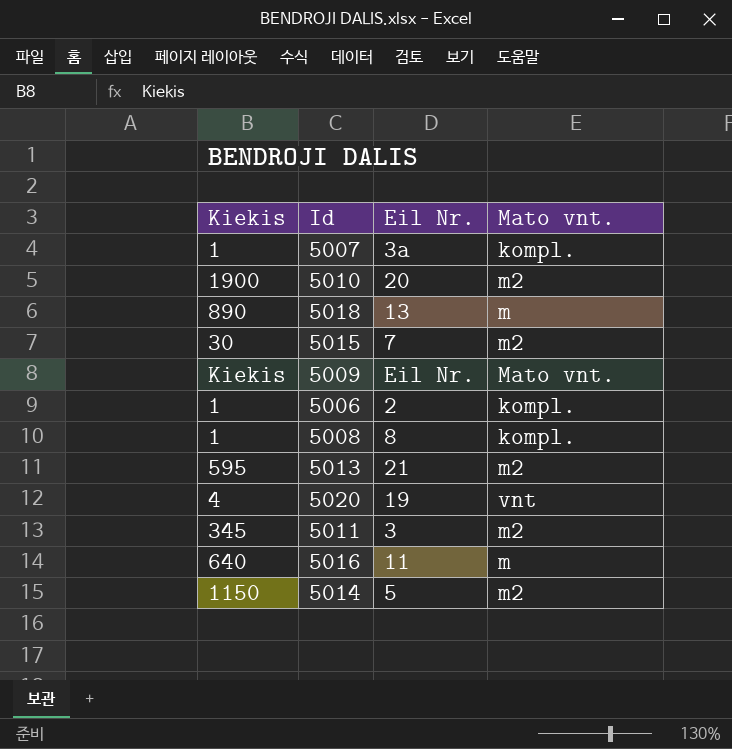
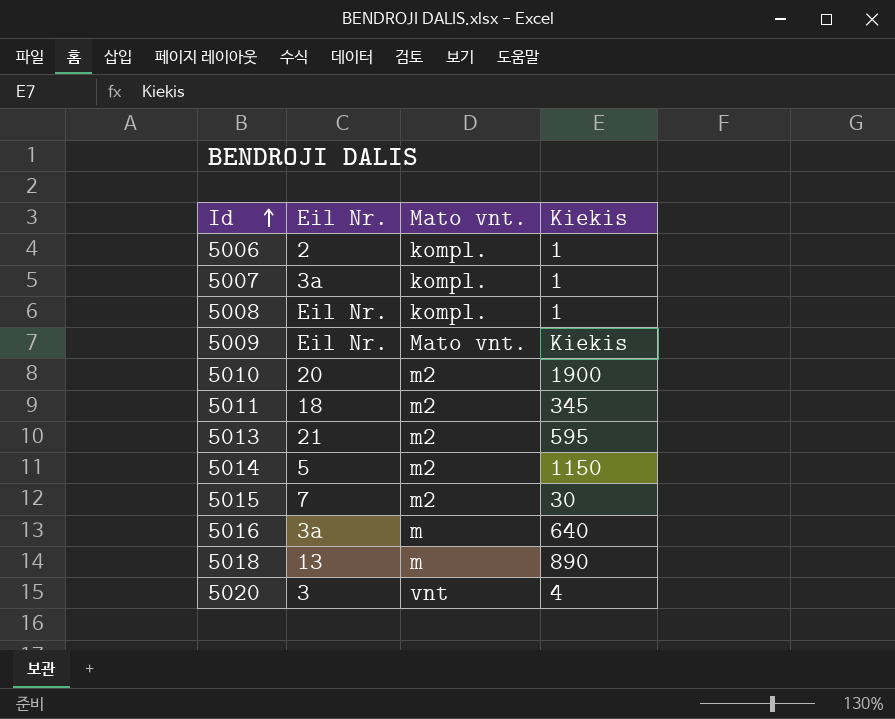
row order: none -> Id ascending
column Kiekis | position: 1 -> 4
5008 | Eil Nr.: 8 -> Eil Nr.
5011 | Eil Nr.: 3 -> 18
5016 | Eil Nr.: 11 -> 3a
5020 | Eil Nr.: 19 -> 3

